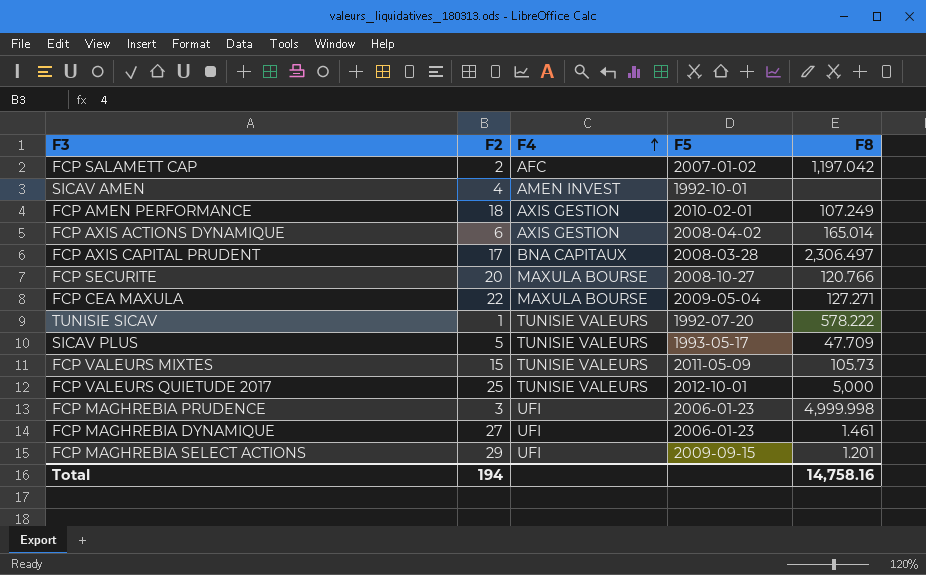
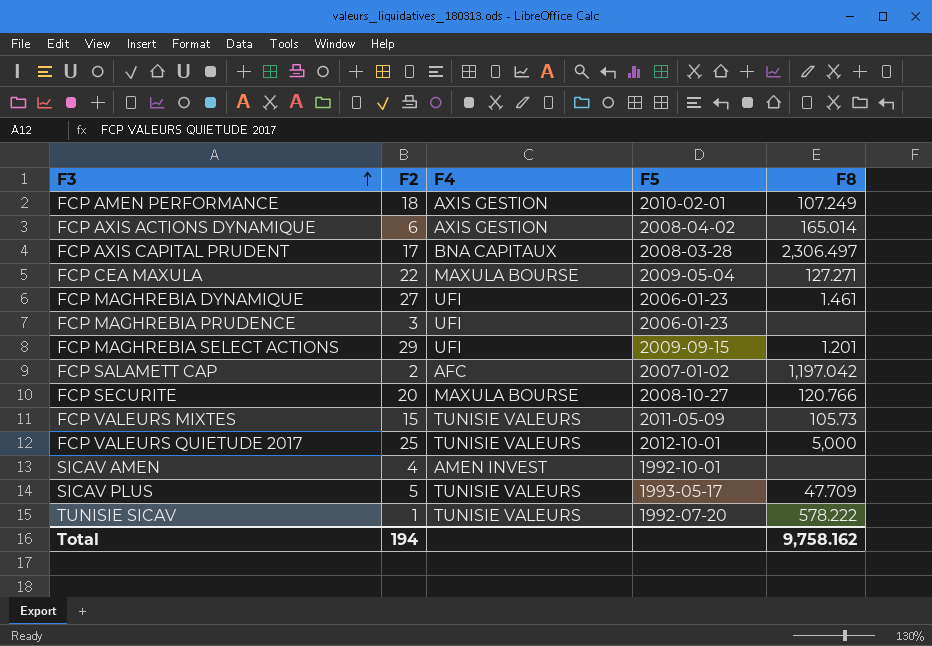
row order: F4 ascending -> F3 ascending
FCP MAGHREBIA PRUDENCE | F8: 4,999.998 -> none
Total | F8: 14,758.16 -> 9,758.162

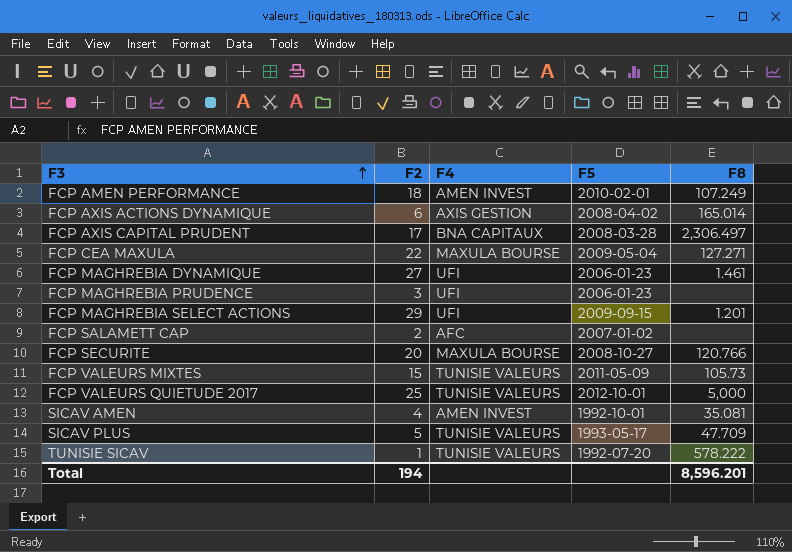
FCP AMEN PERFORMANCE | F4: AXIS GESTION -> AMEN INVEST
FCP SALAMETT CAP | F8: 1,197.042 -> none
SICAV AMEN | F8: none -> 35.081
Total | F8: 9,758.162 -> 8,596.201

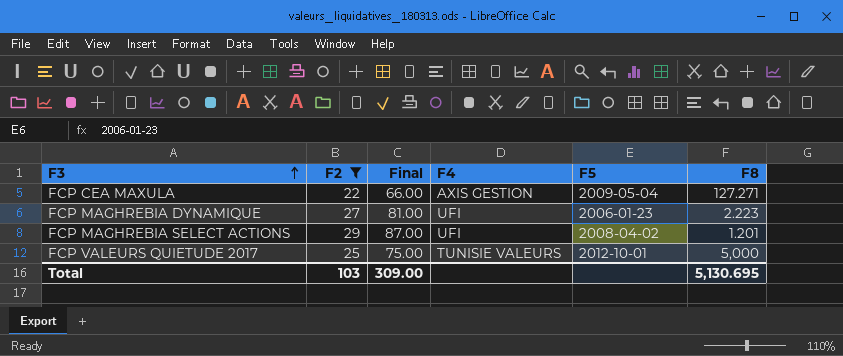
filter: none -> F2 >= 22
column Final | formula: none -> [F2] * 3
FCP CEA MAXULA | F4: MAXULA BOURSE -> AXIS GESTION
FCP MAGHREBIA DYNAMIQUE | F8: 1.461 -> 2.223
FCP MAGHREBIA SELECT ACTIONS | F5: 2009-09-15 -> 2008-04-02
Total | F2: 194 -> 103
Total | F8: 8,596.201 -> 5,130.695

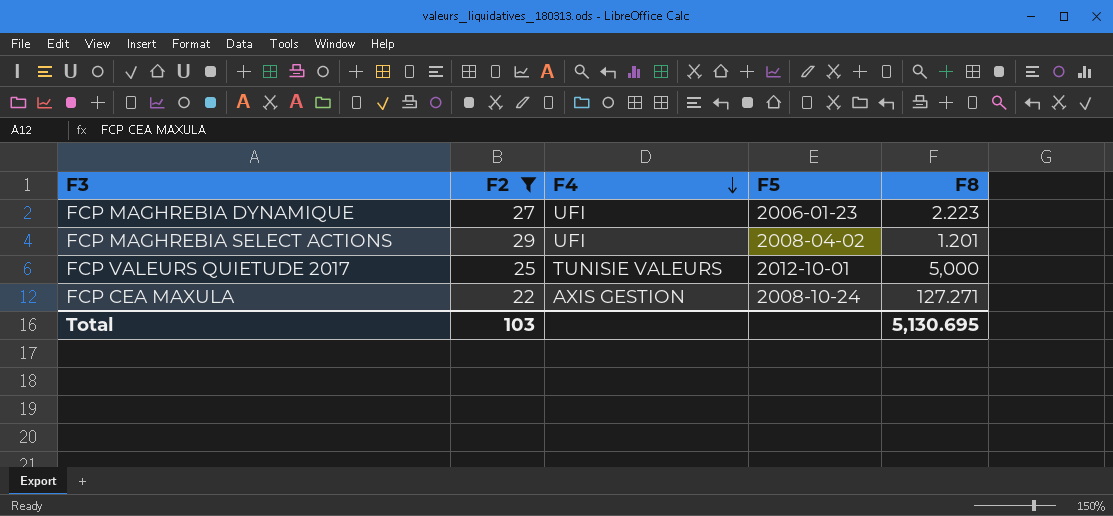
row order: F3 ascending -> F4 descending
column Final | formula: [F2] * 3 -> none
FCP CEA MAXULA | F5: 2009-05-04 -> 2008-10-24

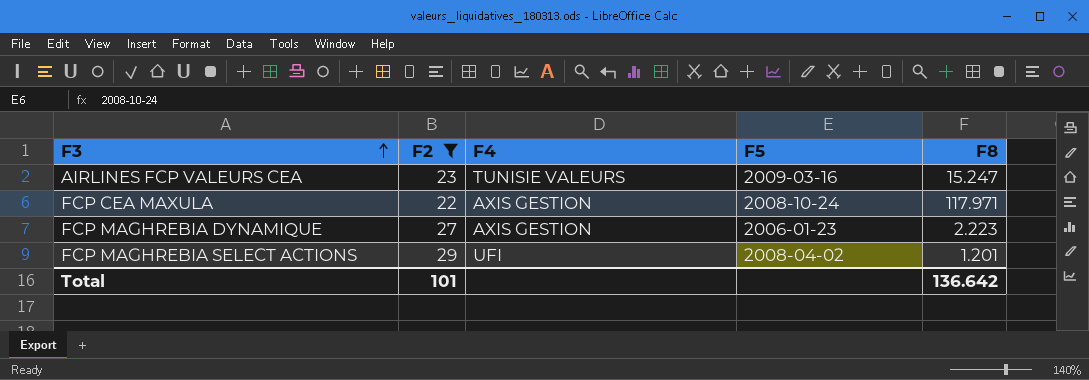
row order: F4 descending -> F3 ascending
row FCP VALEURS QUIETUDE 2017: 25 | TUNISIE VALEURS | 2012-10-01 | 5,000 -> none
row AIRLINES FCP VALEURS CEA: none -> 23 | TUNISIE VALEURS | 2009-03-16 | 15.247
FCP CEA MAXULA | F8: 127.271 -> 117.971
FCP MAGHREBIA DYNAMIQUE | F4: UFI -> AXIS GESTION
Total | F2: 103 -> 101
Total | F8: 5,130.695 -> 136.642

